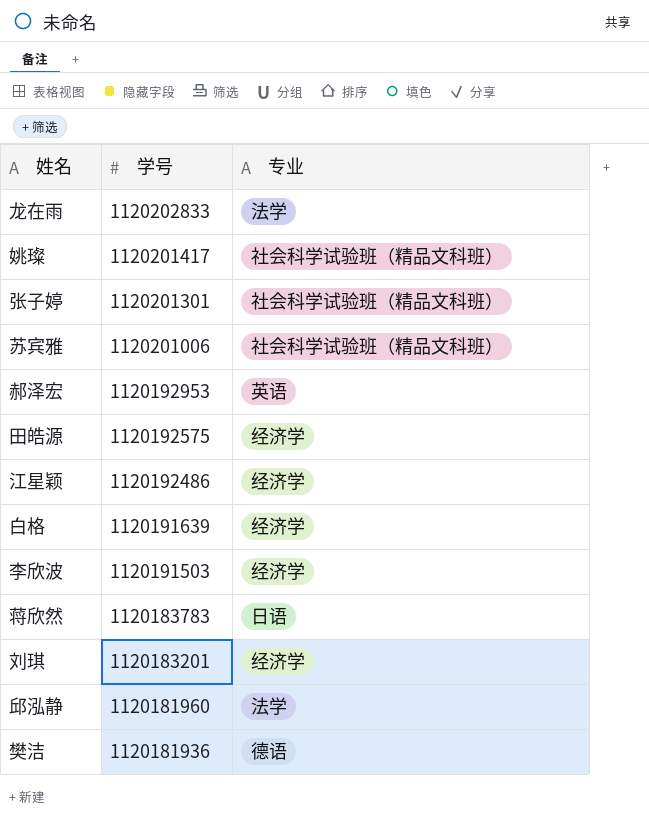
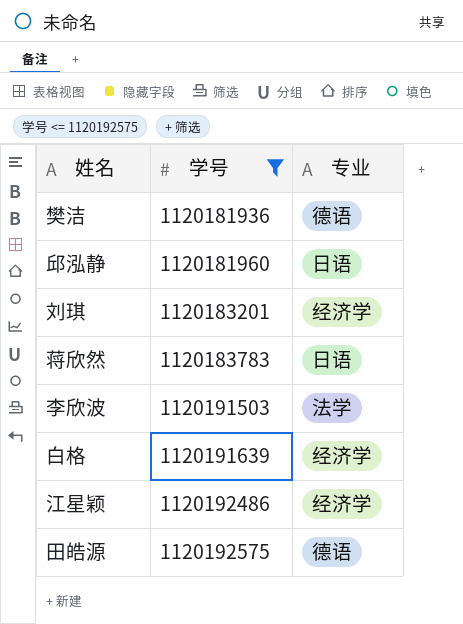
filter: none -> 学号 <= 1120192575
row order: 学号 descending -> 学号 ascending
邱泓静 | 专业: 法学 -> 日语
李欣波 | 专业: 经济学 -> 法学
田皓源 | 专业: 经济学 -> 德语

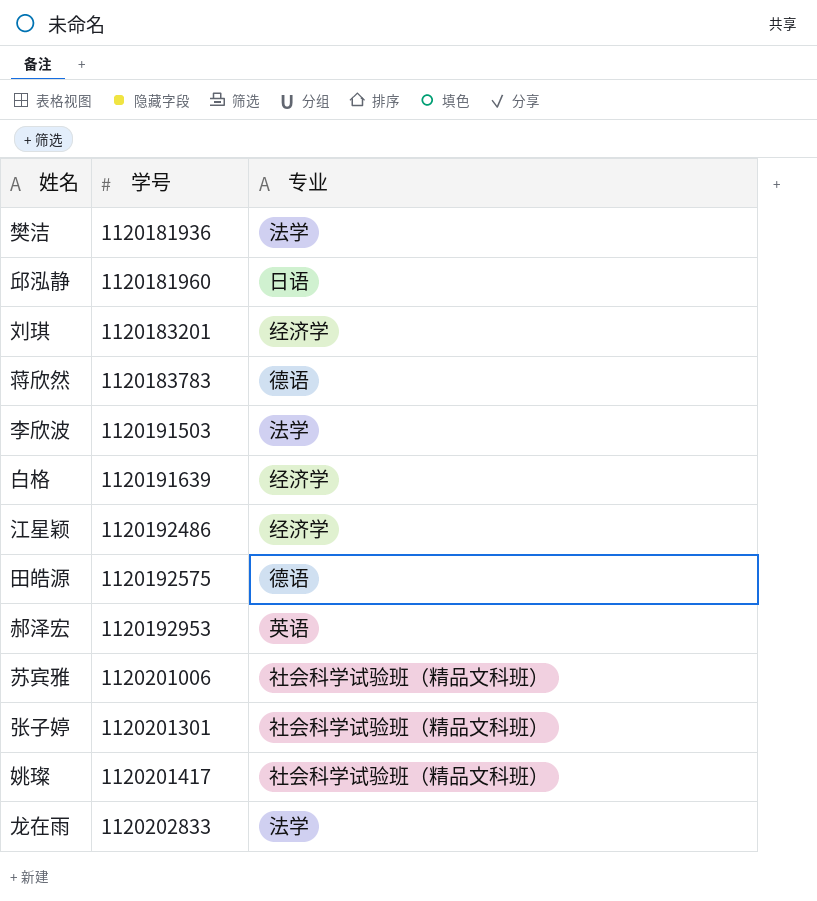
filter: 学号 <= 1120192575 -> none
樊洁 | 专业: 德语 -> 法学
蒋欣然 | 专业: 日语 -> 德语

